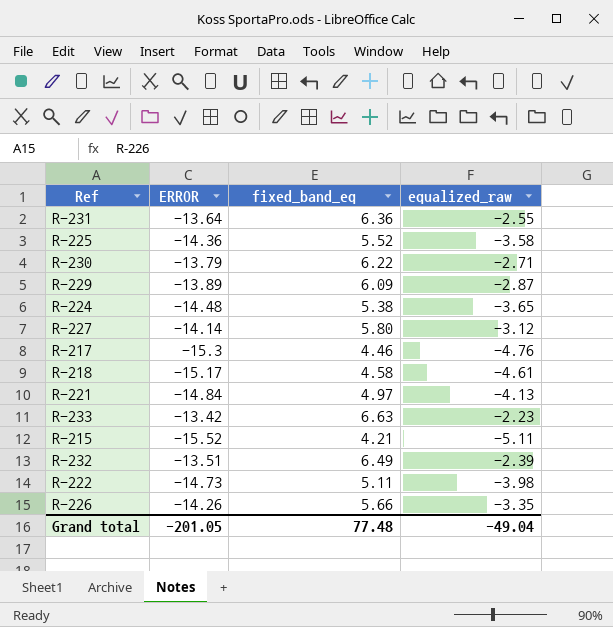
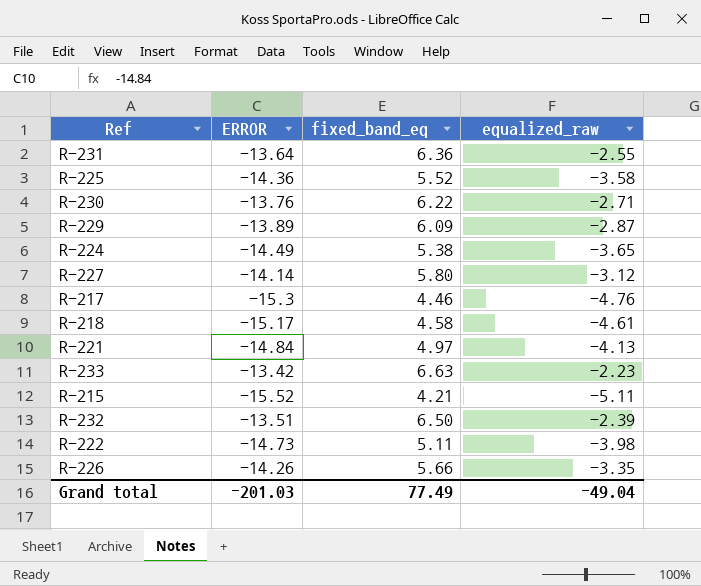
R-230 | ERROR: -13.79 -> -13.76
R-224 | ERROR: -14.48 -> -14.49
R-232 | fixed_band_eq: 6.49 -> 6.50
Grand total | ERROR: -201.05 -> -201.03
Grand total | fixed_band_eq: 77.48 -> 77.49

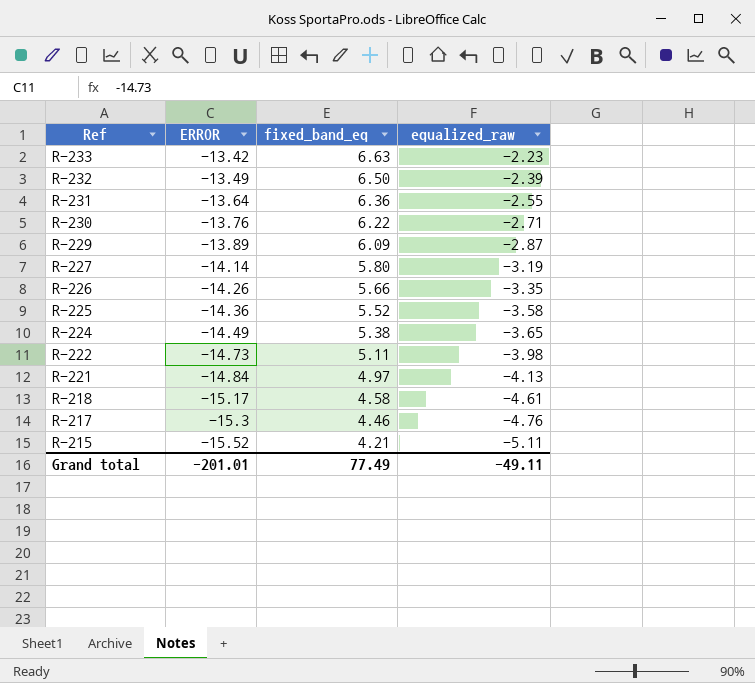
row order: none -> Ref descending
R-232 | ERROR: -13.51 -> -13.49
R-227 | equalized_raw: -3.12 -> -3.19
Grand total | ERROR: -201.03 -> -201.01
Grand total | equalized_raw: -49.04 -> -49.11

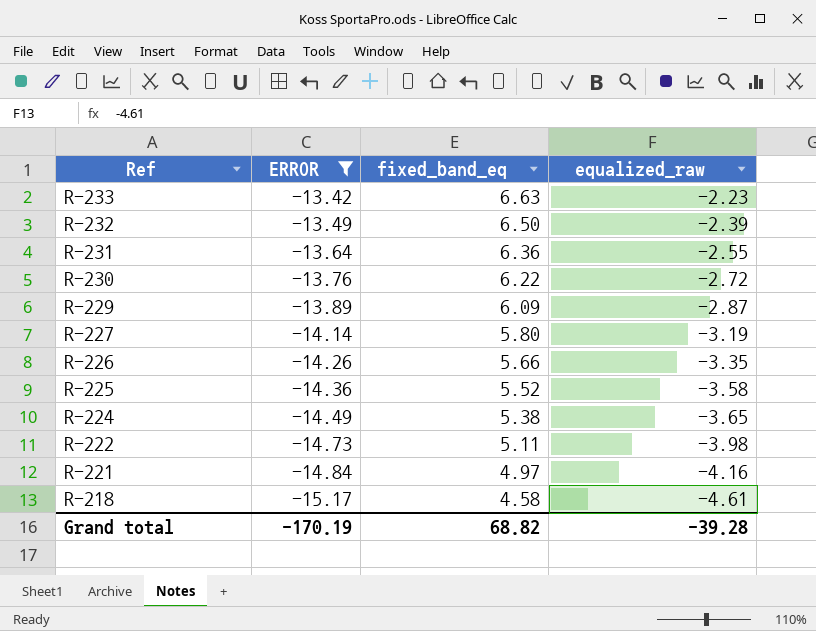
filter: none -> ERROR >= -15.17
R-230 | equalized_raw: -2.71 -> -2.72
R-221 | equalized_raw: -4.13 -> -4.16
Grand total | ERROR: -201.01 -> -170.19
Grand total | fixed_band_eq: 77.49 -> 68.82
Grand total | equalized_raw: -49.11 -> -39.28

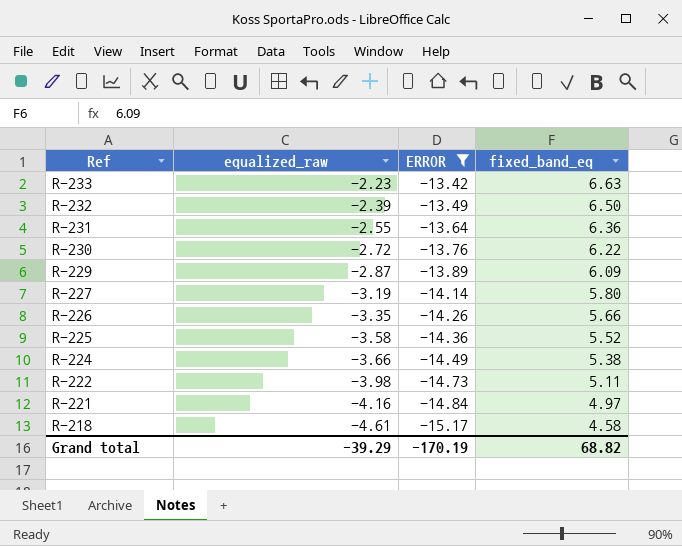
column equalized_raw | position: 4 -> 2
R-224 | equalized_raw: -3.65 -> -3.66
Grand total | equalized_raw: -39.28 -> -39.29

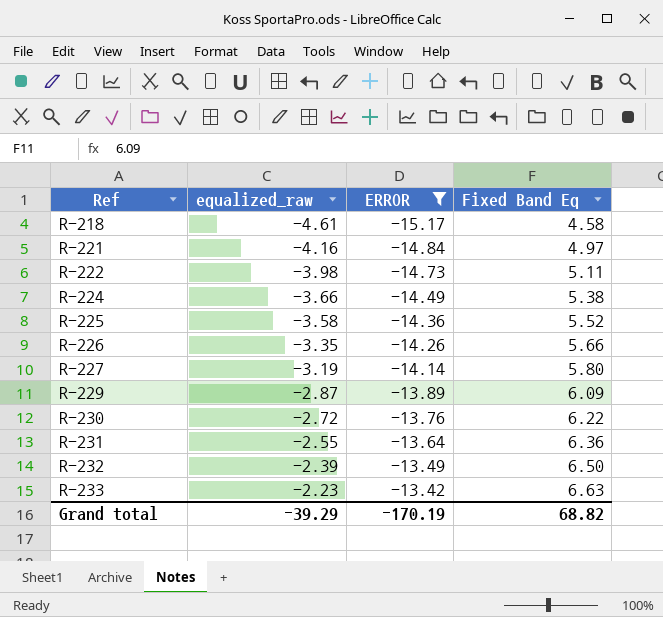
row order: Ref descending -> Ref ascending
column name: fixed_band_eq -> Fixed Band Eq

